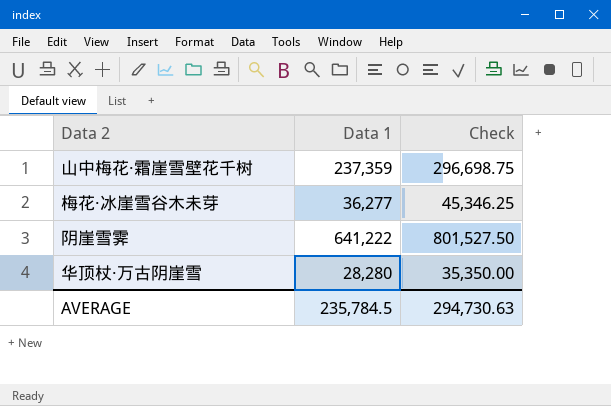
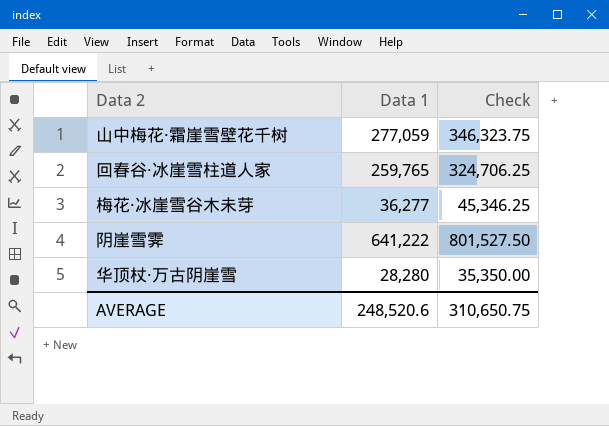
山中梅花·霜崖雪壁花千树 | Data 1: 237,359 -> 277,059
山中梅花·霜崖雪壁花千树 | Check: 296,698.75 -> 346,323.75
row 回春谷·冰崖雪柱道人家: none -> 259,765 | 324,706.25
AVERAGE | Data 1: 235,784.5 -> 248,520.6
AVERAGE | Check: 294,730.63 -> 310,650.75

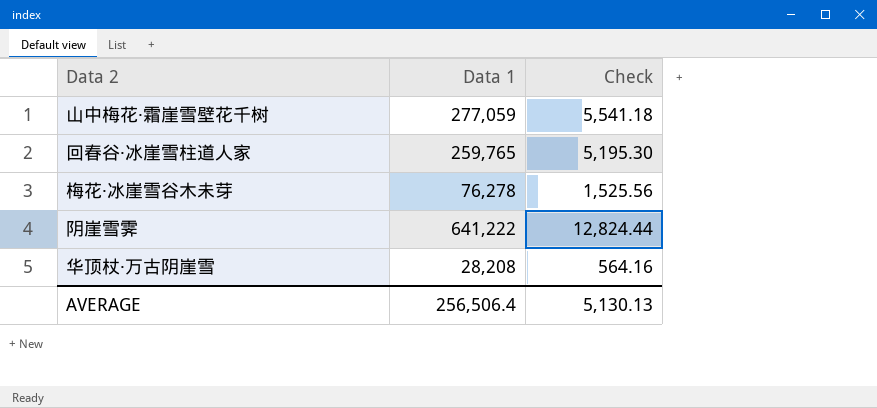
column Check | formula: [Data 1] * 1.25 -> [Data 1] * 0.02
梅花·冰崖雪谷木未芽 | Data 1: 36,277 -> 76,278
华顶杖·万古阴崖雪 | Data 1: 28,280 -> 28,208
AVERAGE | Data 1: 248,520.6 -> 256,506.4
AVERAGE | Check: 310,650.75 -> 5,130.13

